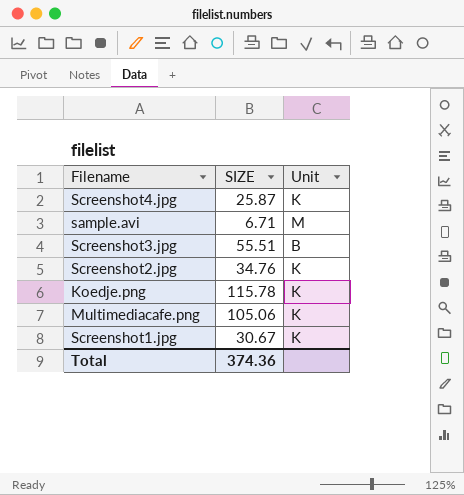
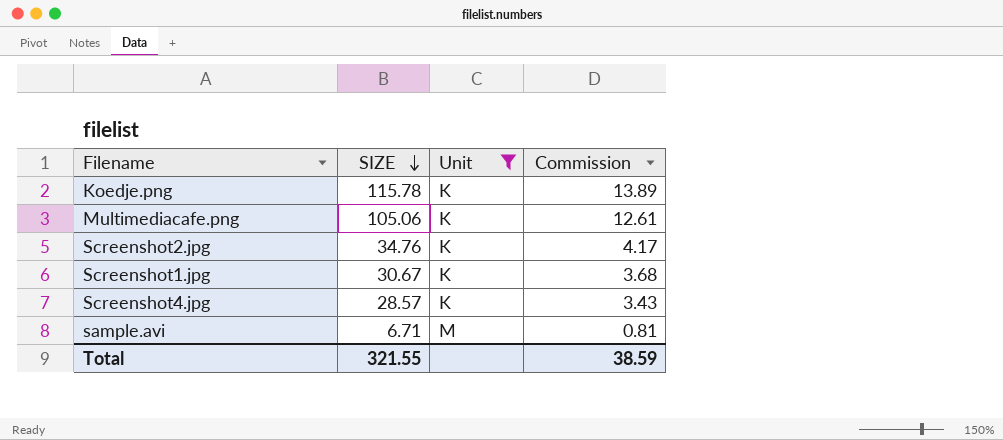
filter: none -> Unit != B
row order: none -> SIZE descending
column Commission | formula: none -> [SIZE] * 0.12
Screenshot4.jpg | SIZE: 25.87 -> 28.57
Total | SIZE: 374.36 -> 321.55

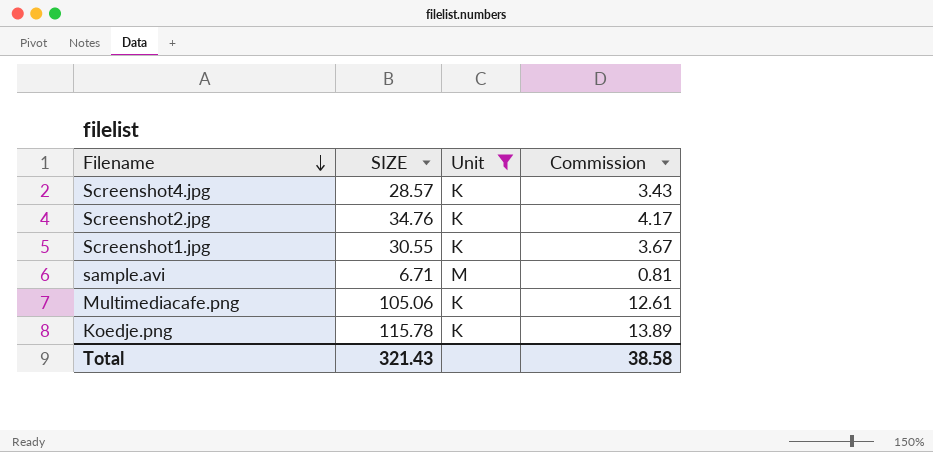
row order: SIZE descending -> Filename descending
Screenshot1.jpg | SIZE: 30.67 -> 30.55
Screenshot1.jpg | Commission: 3.68 -> 3.67
Total | SIZE: 321.55 -> 321.43
Total | Commission: 38.59 -> 38.58

